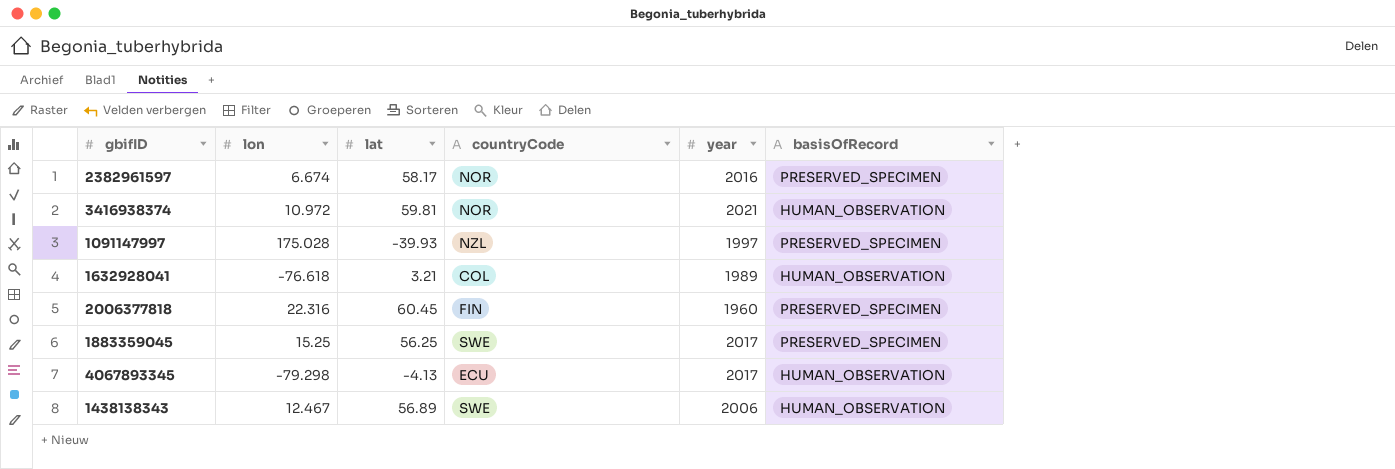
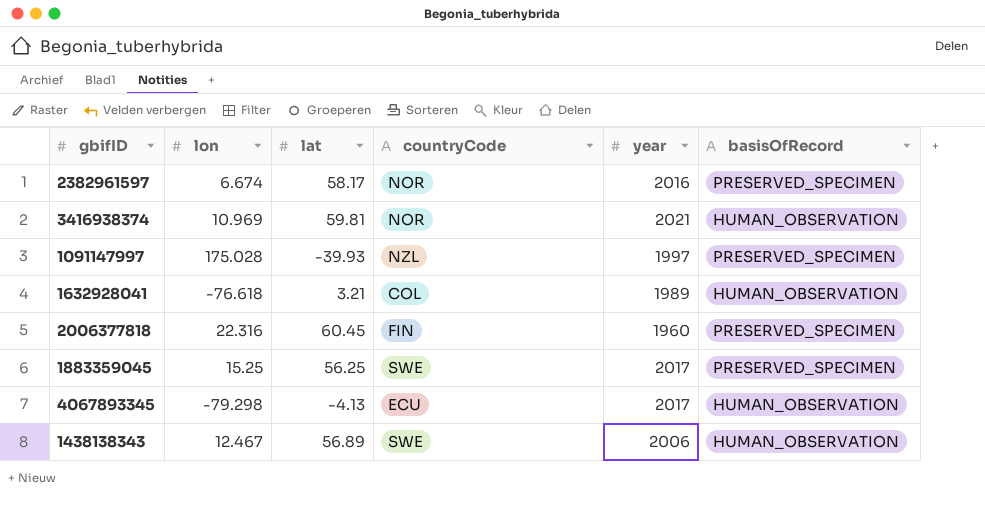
3416938374 | lon: 10.972 -> 10.969

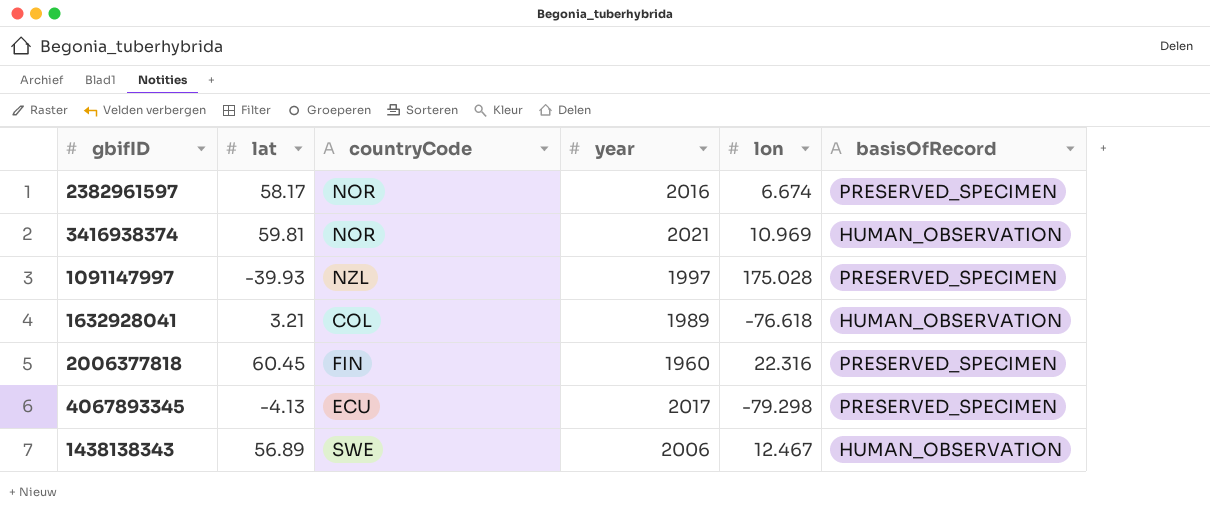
column lon | position: 2 -> 5
row 1883359045: 15.25 | 56.25 | SWE | 2017 | PRESERVED_SPECIMEN -> none
4067893345 | basisOfRecord: HUMAN_OBSERVATION -> PRESERVED_SPECIMEN

